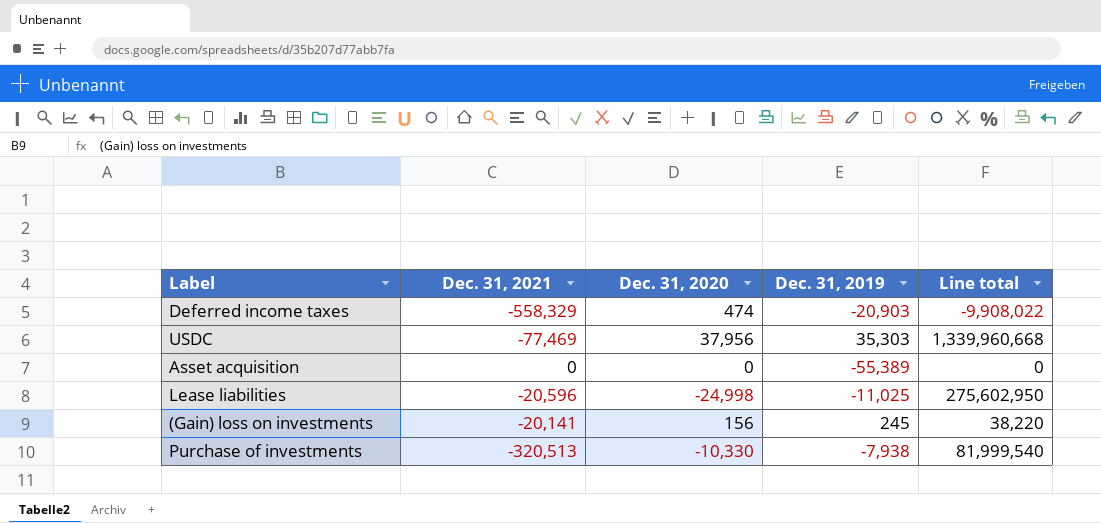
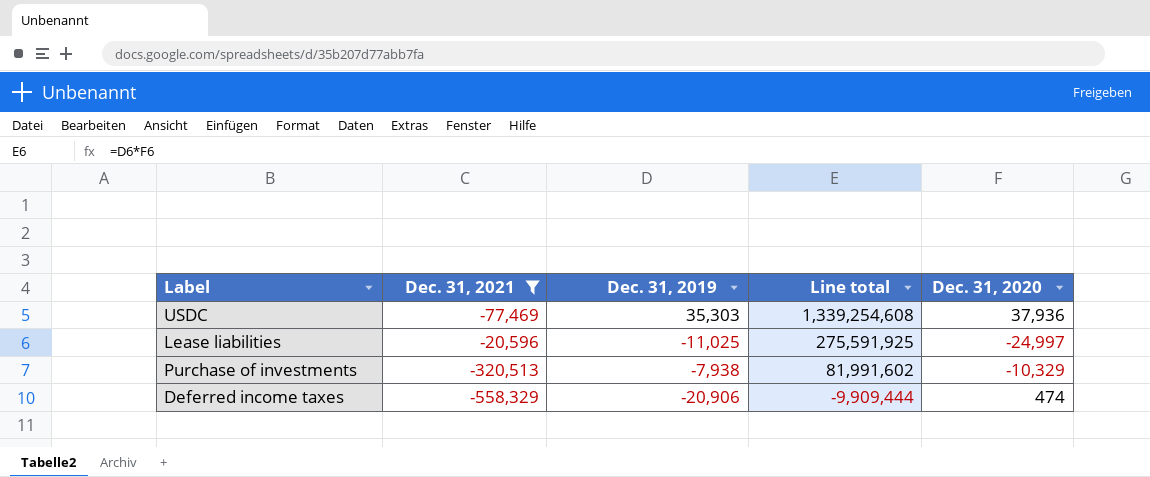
filter: none -> Dec. 31, 2021 <= -20,596
row order: none -> Line total descending
column Dec. 31, 2020 | position: 3 -> 5
USDC | Line total: 1,339,960,668 -> 1,339,254,608
USDC | Dec. 31, 2020: 37,956 -> 37,936
Lease liabilities | Line total: 275,602,950 -> 275,591,925
Lease liabilities | Dec. 31, 2020: -24,998 -> -24,997
Purchase of investments | Line total: 81,999,540 -> 81,991,602
Purchase of investments | Dec. 31, 2020: -10,330 -> -10,329
Deferred income taxes | Dec. 31, 2019: -20,903 -> -20,906
Deferred income taxes | Line total: -9,908,022 -> -9,909,444

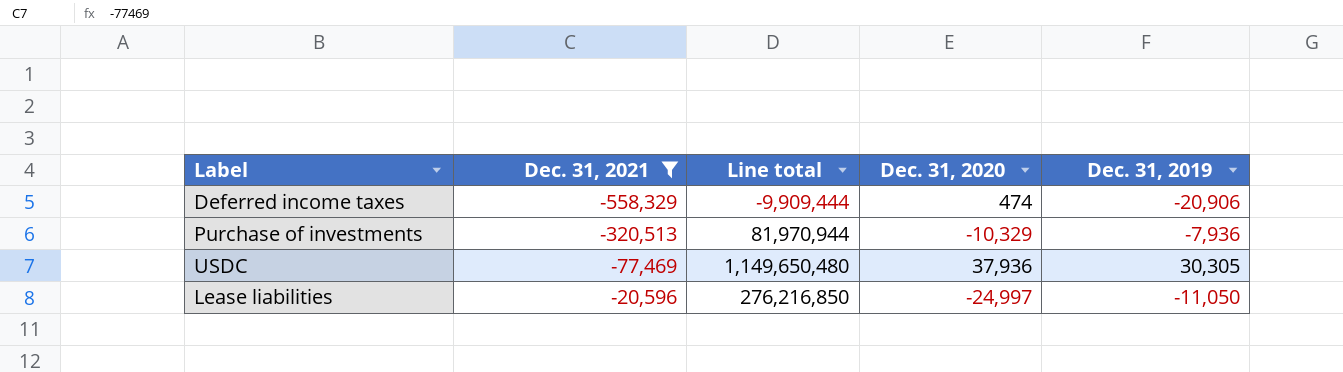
row order: Line total descending -> Dec. 31, 2021 ascending
column Dec. 31, 2019 | position: 3 -> 5
Purchase of investments | Line total: 81,991,602 -> 81,970,944
Purchase of investments | Dec. 31, 2019: -7,938 -> -7,936
USDC | Line total: 1,339,254,608 -> 1,149,650,480
USDC | Dec. 31, 2019: 35,303 -> 30,305
Lease liabilities | Line total: 275,591,925 -> 276,216,850
Lease liabilities | Dec. 31, 2019: -11,025 -> -11,050

